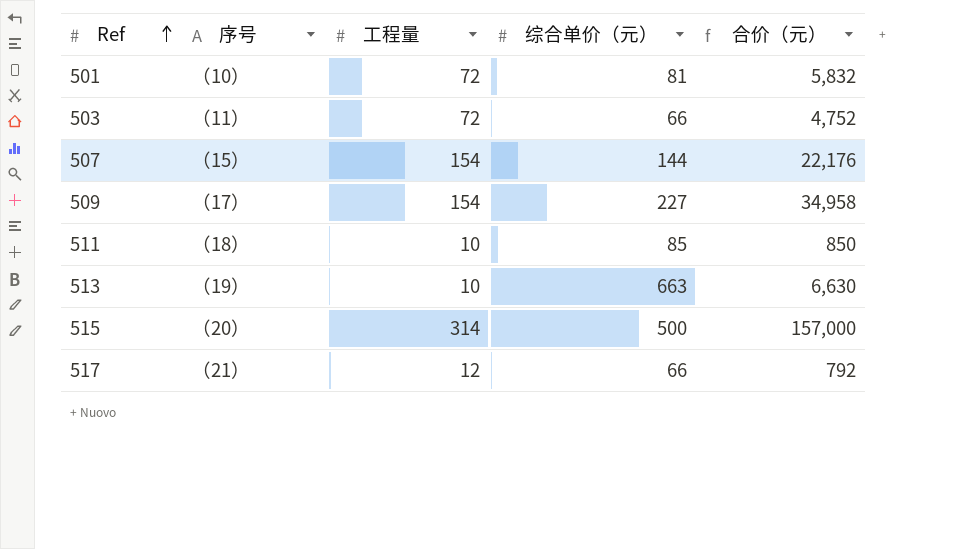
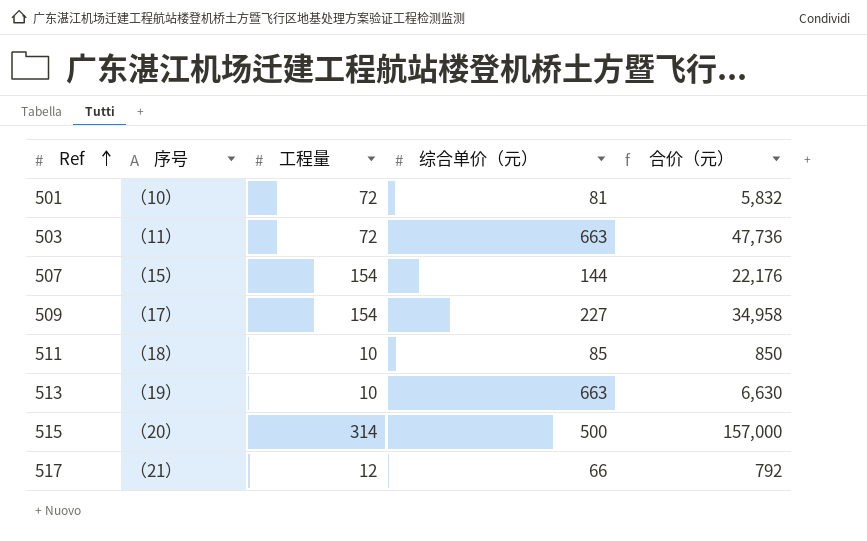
503 | 综合单价（元）: 66 -> 663
503 | 合价（元）: 4,752 -> 47,736

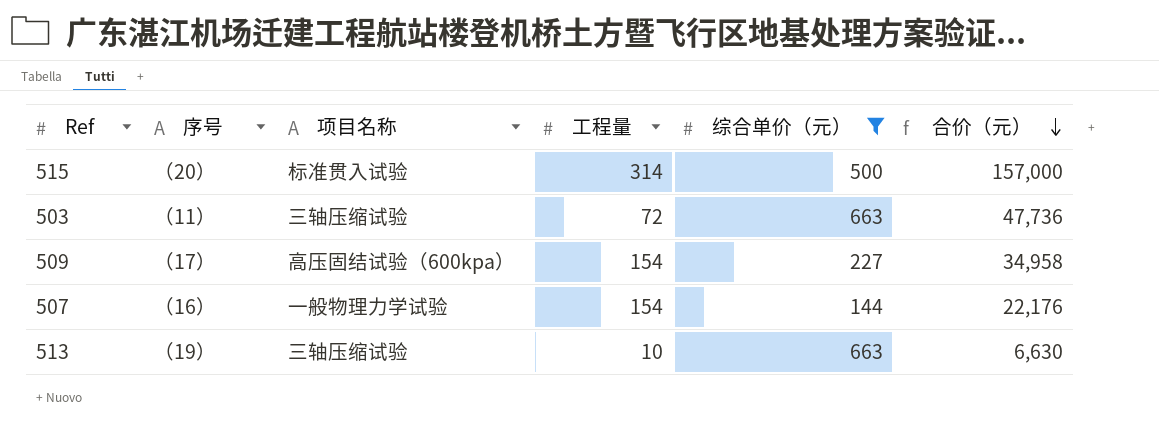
filter: none -> 综合单价（元） >= 144
row order: Ref ascending -> 合价（元） descending
column 项目名称 | position: none -> 3
507 | 序号: （15） -> （16）

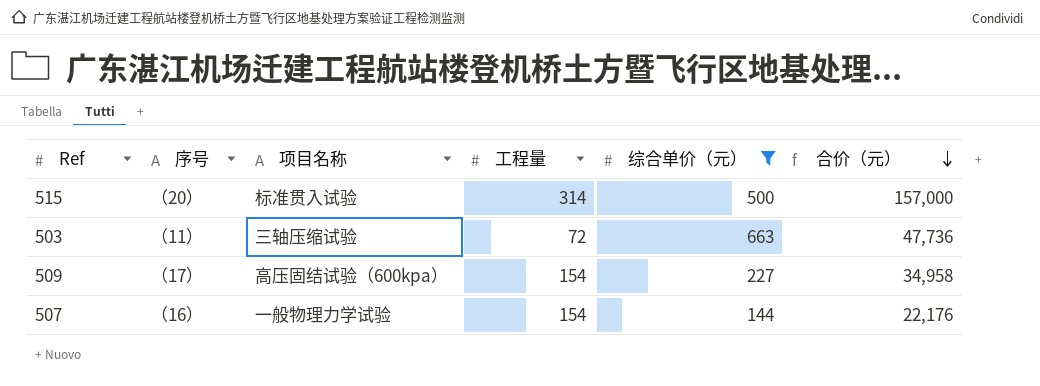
row 513: （19） | 三轴压缩试验 | 10 | 663 | 6,630 -> none

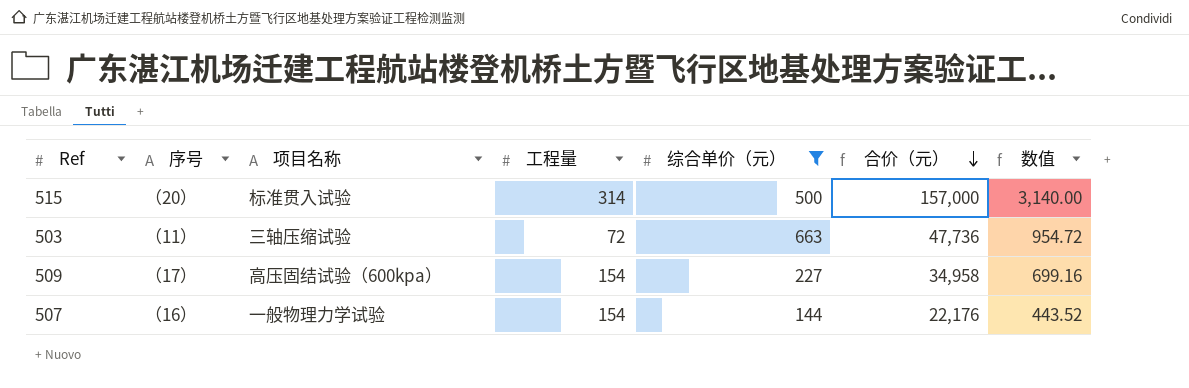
column 数值 | formula: none -> [合价（元）] * 0.02

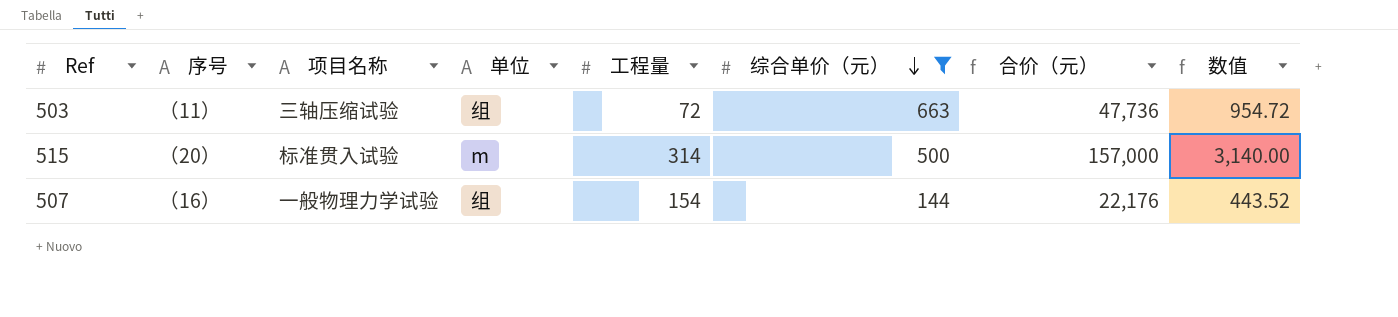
row order: 合价（元） descending -> 综合单价（元） descending
column 单位 | position: none -> 4
row 509: （17） | 高压固结试验（600kpa） | 154 | 227 | 34,958 | 699.16 -> none

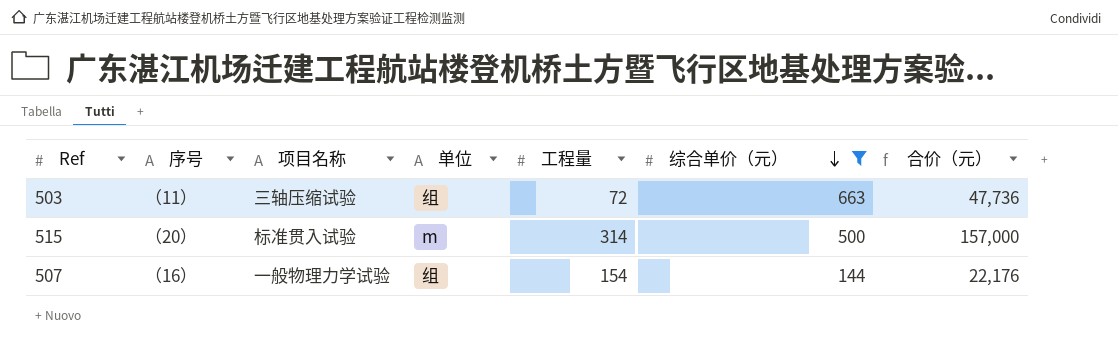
column 数值 | formula: [合价（元）] * 0.02 -> none

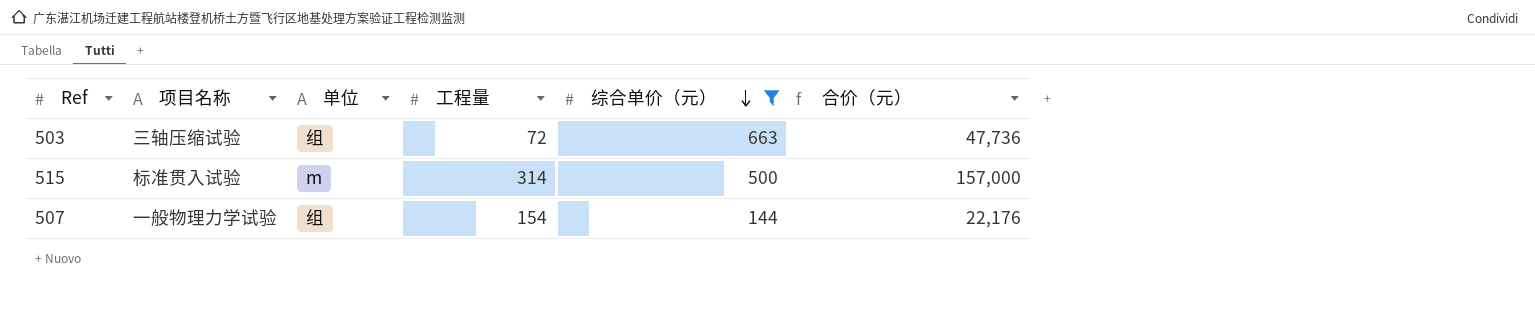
column 序号 | position: 2 -> none

